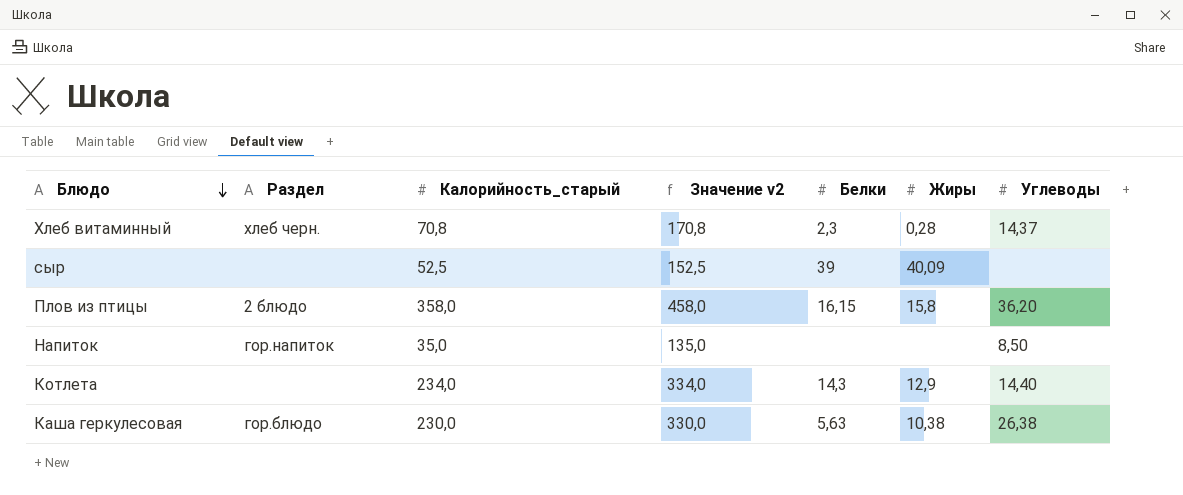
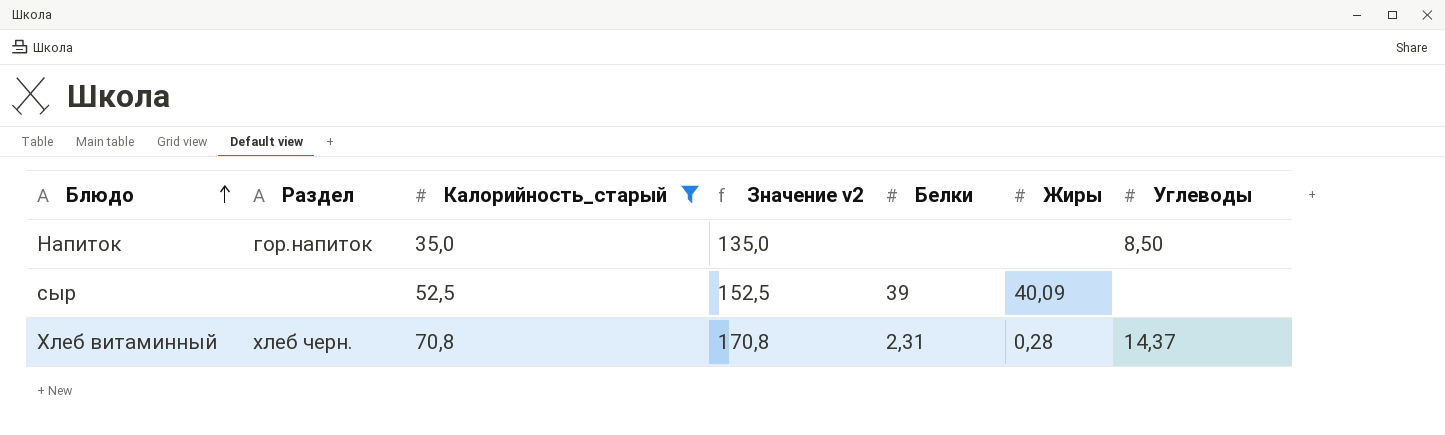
filter: none -> Калорийность_старый <= 70,8
row order: Блюдо descending -> Блюдо ascending
Хлеб витаминный | Белки: 2,3 -> 2,31

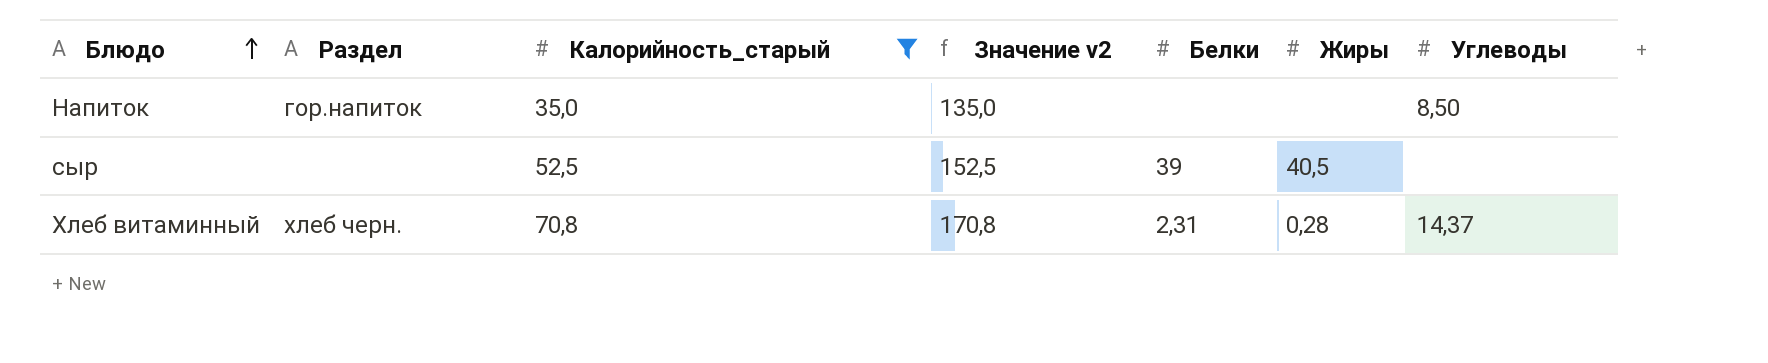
сыр | Жиры: 40,09 -> 40,5

